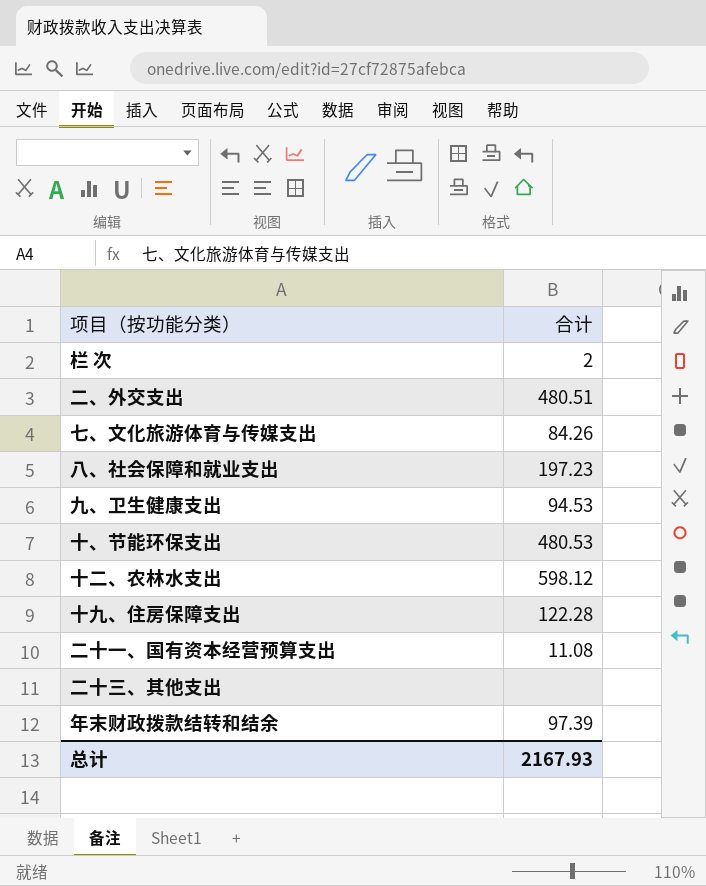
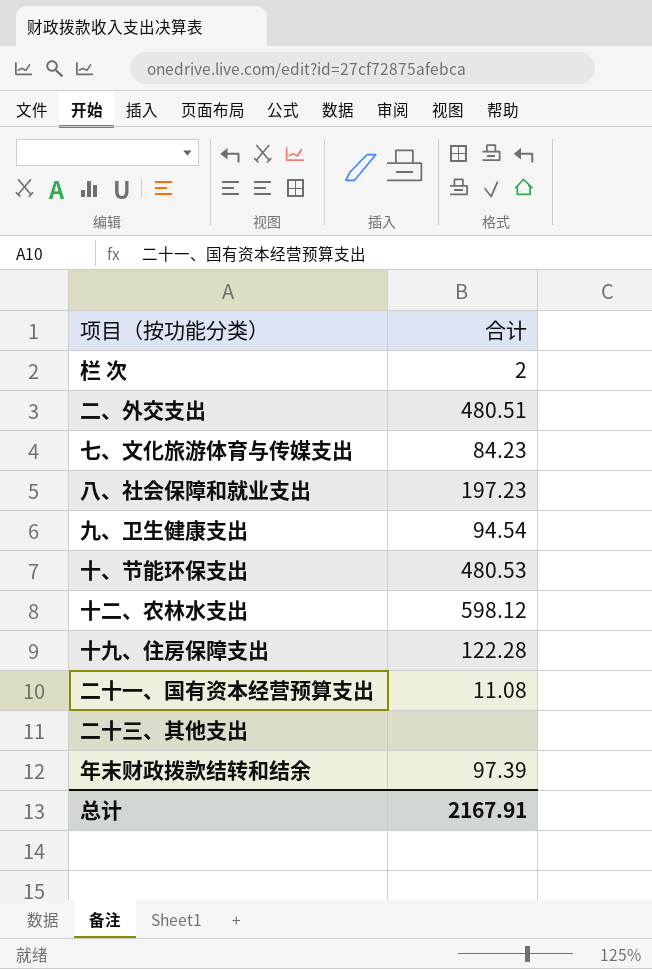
七、文化旅游体育与传媒支出 | 合计: 84.26 -> 84.23
九、卫生健康支出 | 合计: 94.53 -> 94.54
总计 | 合计: 2167.93 -> 2167.91

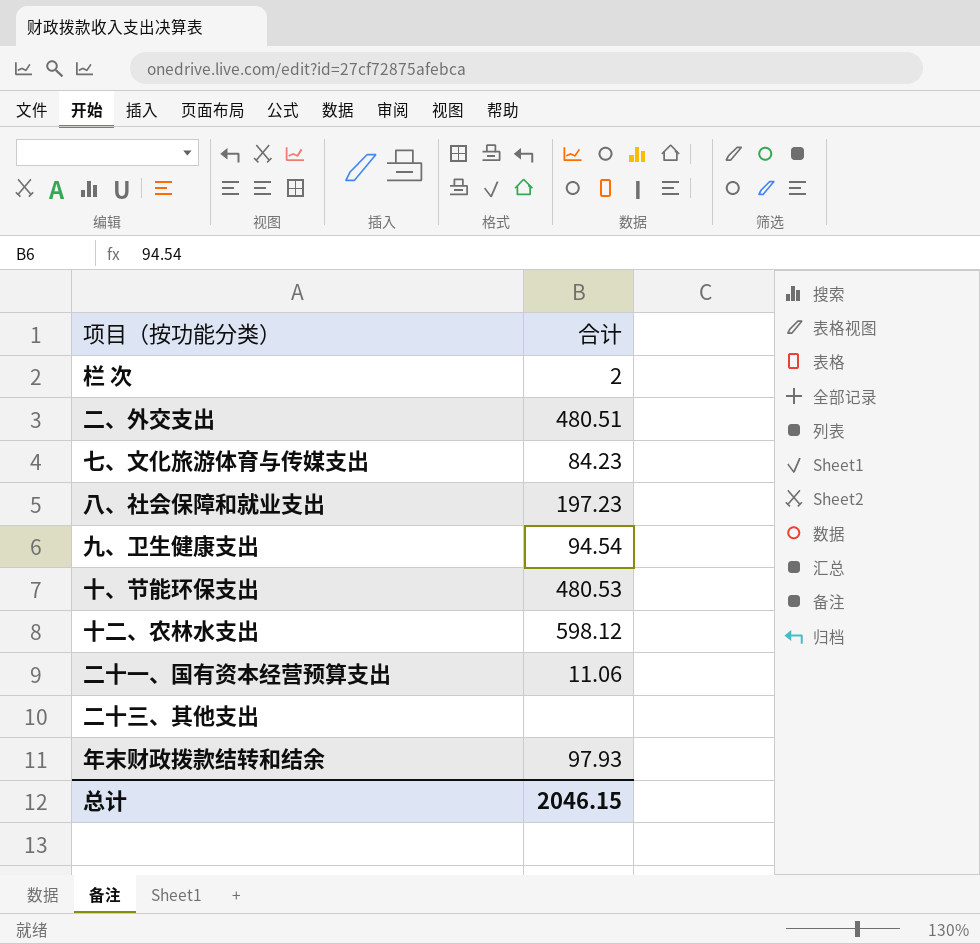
row 十九、住房保障支出: 122.28 -> none
二十一、国有资本经营预算支出 | 合计: 11.08 -> 11.06
年末财政拨款结转和结余 | 合计: 97.39 -> 97.93
总计 | 合计: 2167.91 -> 2046.15

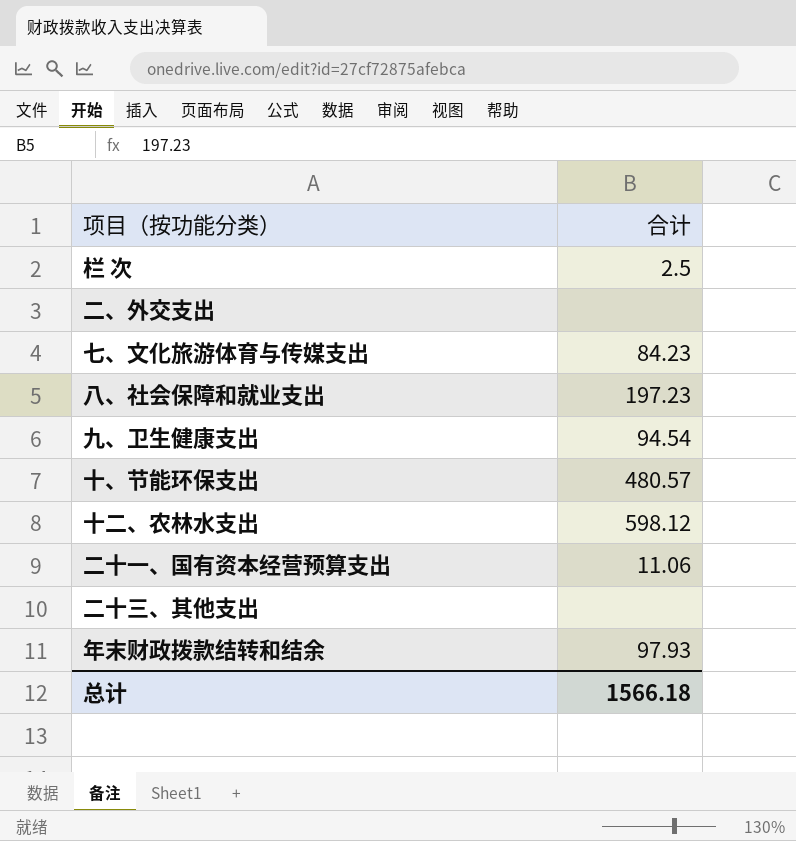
栏 次 | 合计: 2 -> 2.5
二、外交支出 | 合计: 480.51 -> none
十、节能环保支出 | 合计: 480.53 -> 480.57
总计 | 合计: 2046.15 -> 1566.18

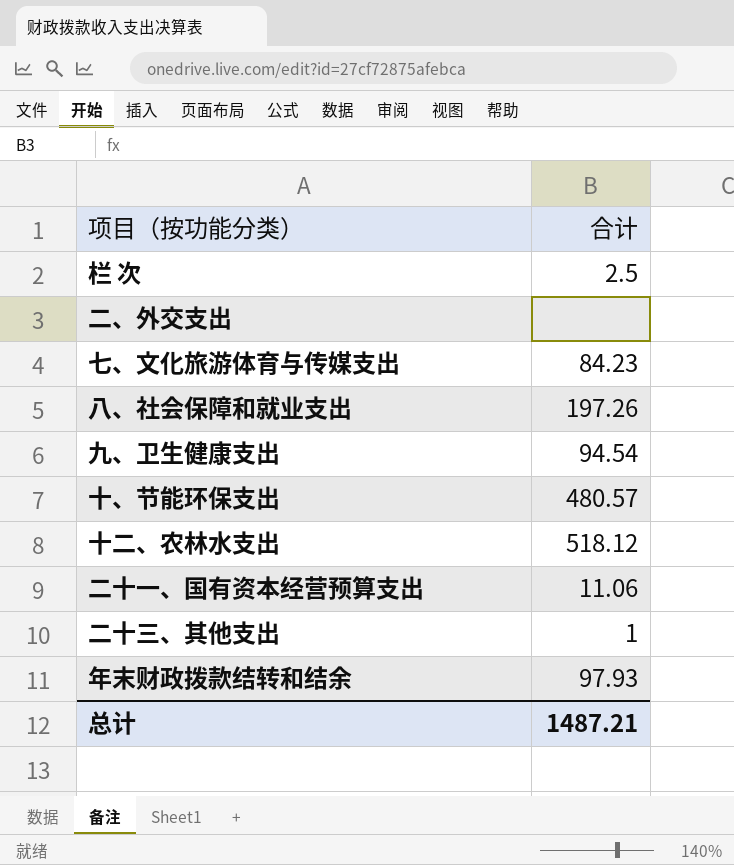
八、社会保障和就业支出 | 合计: 197.23 -> 197.26
十二、农林水支出 | 合计: 598.12 -> 518.12
二十三、其他支出 | 合计: none -> 1
总计 | 合计: 1566.18 -> 1487.21

